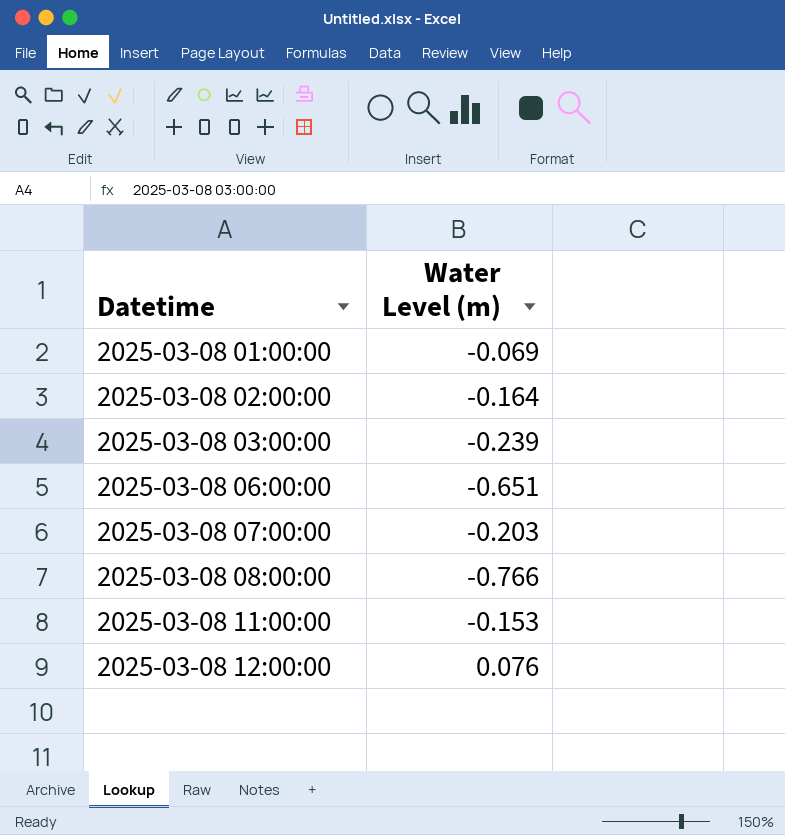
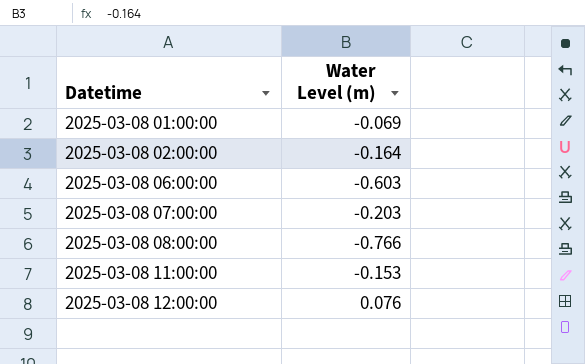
row 2025-03-08 03:00:00: -0.239 -> none
2025-03-08 06:00:00 | Water Level (m): -0.651 -> -0.603

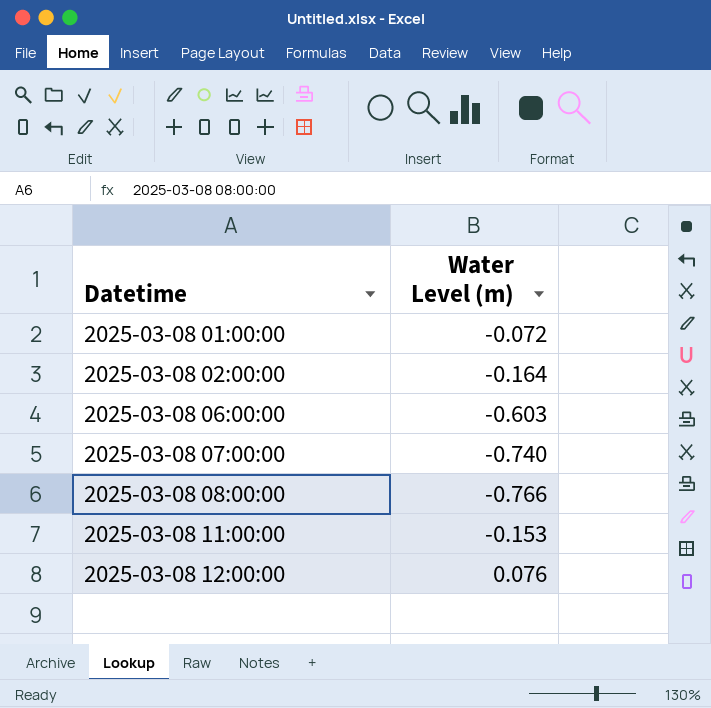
2025-03-08 01:00:00 | Water Level (m): -0.069 -> -0.072
2025-03-08 07:00:00 | Water Level (m): -0.203 -> -0.740

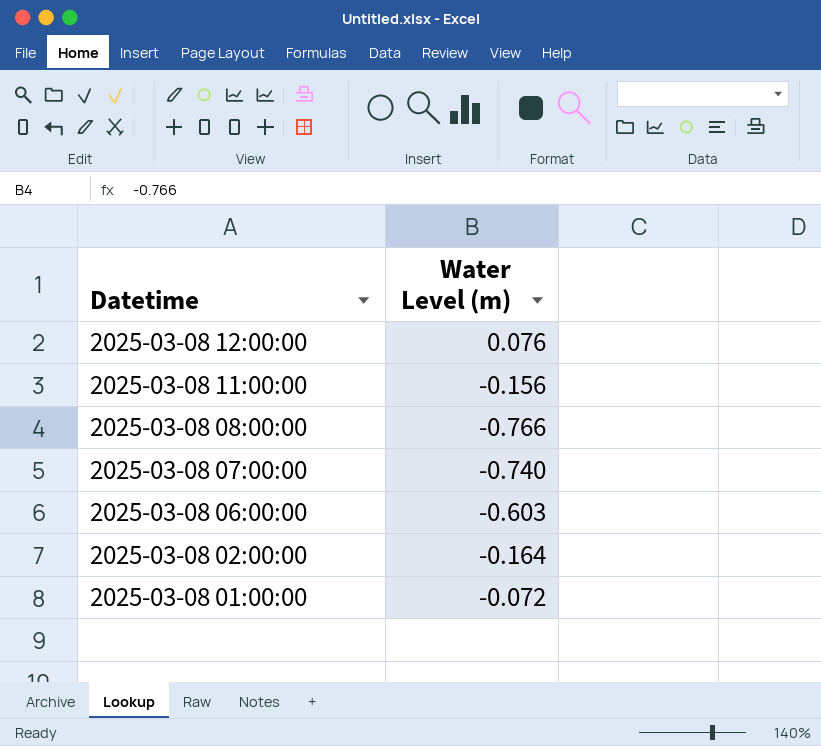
row order: Datetime ascending -> Datetime descending
2025-03-08 11:00:00 | Water Level (m): -0.153 -> -0.156

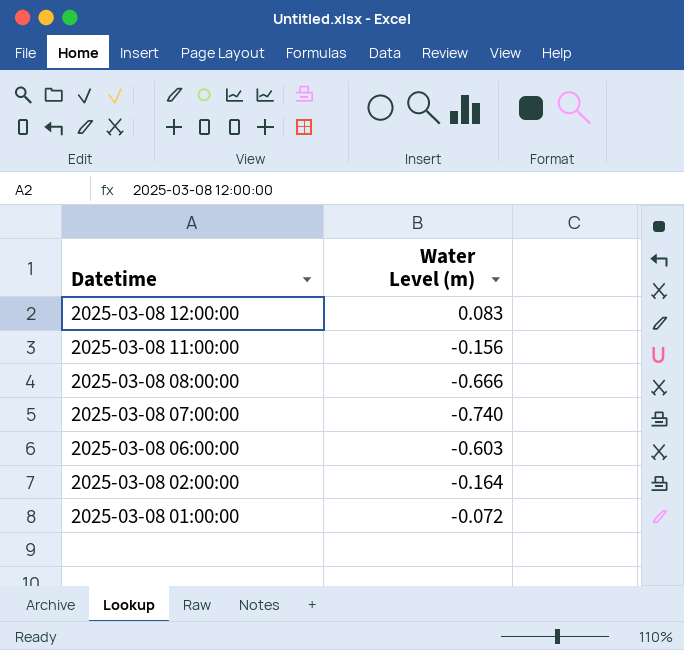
2025-03-08 12:00:00 | Water Level (m): 0.076 -> 0.083
2025-03-08 08:00:00 | Water Level (m): -0.766 -> -0.666

